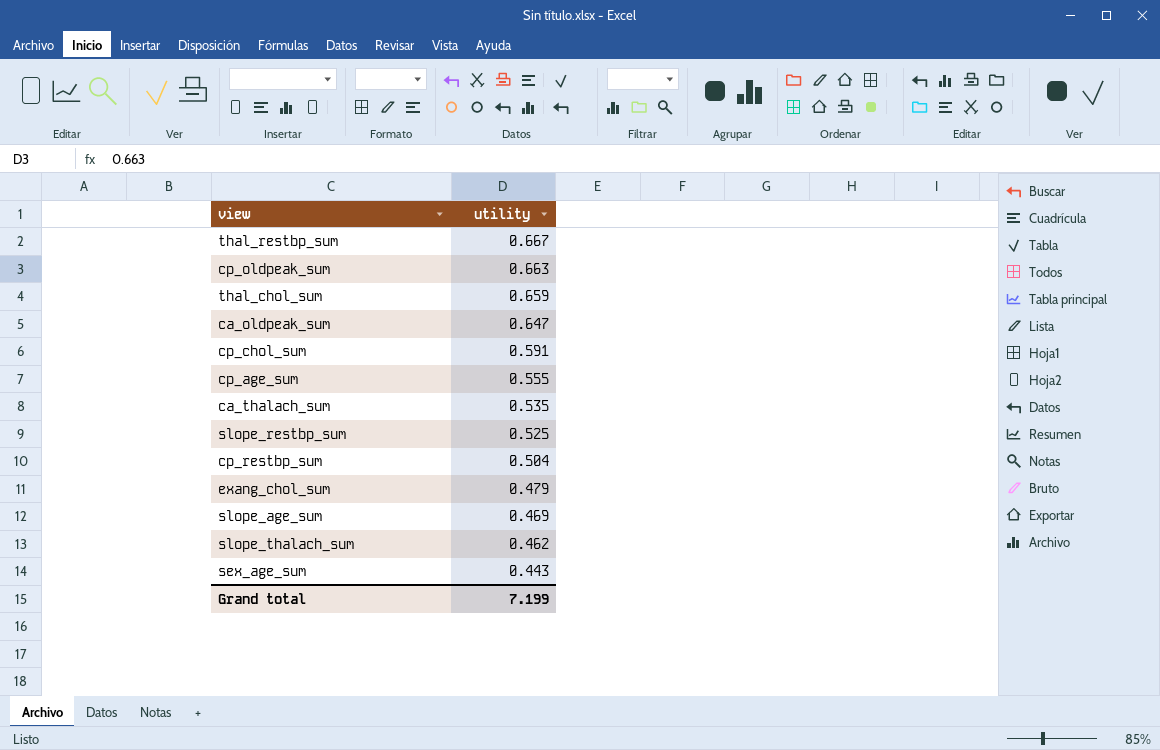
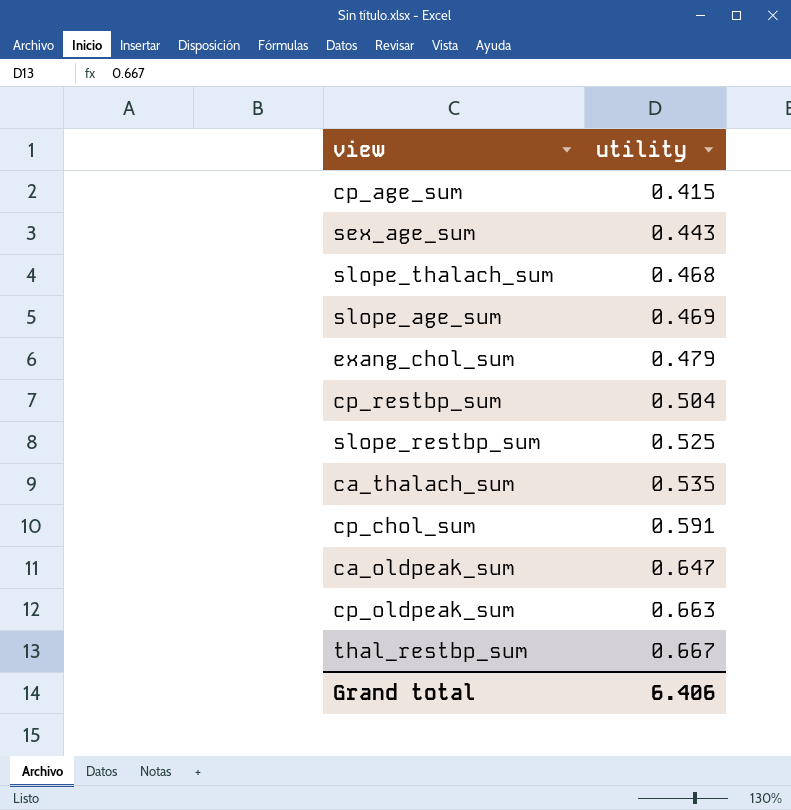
row order: utility descending -> utility ascending
row thal_chol_sum: 0.659 -> none
cp_age_sum | utility: 0.555 -> 0.415
slope_thalach_sum | utility: 0.462 -> 0.468
Grand total | utility: 7.199 -> 6.406

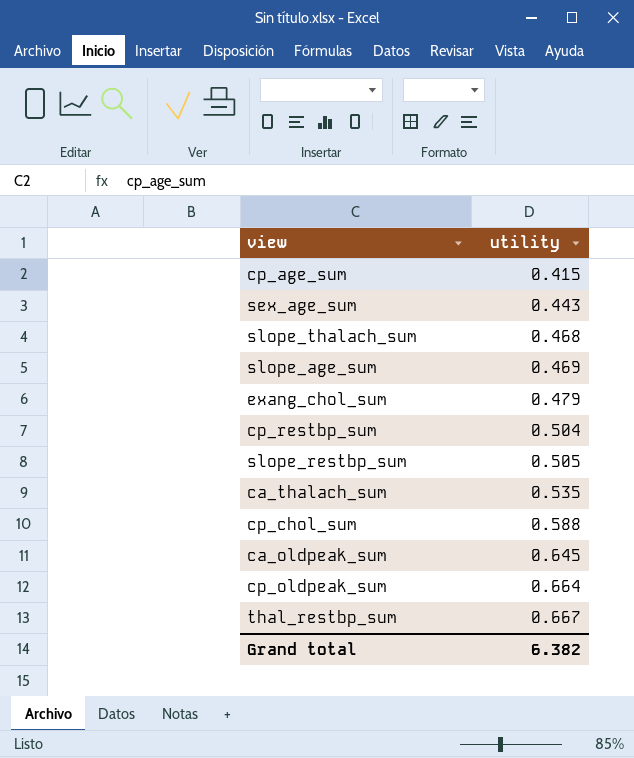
slope_restbp_sum | utility: 0.525 -> 0.505
cp_chol_sum | utility: 0.591 -> 0.588
ca_oldpeak_sum | utility: 0.647 -> 0.645
cp_oldpeak_sum | utility: 0.663 -> 0.664
Grand total | utility: 6.406 -> 6.382

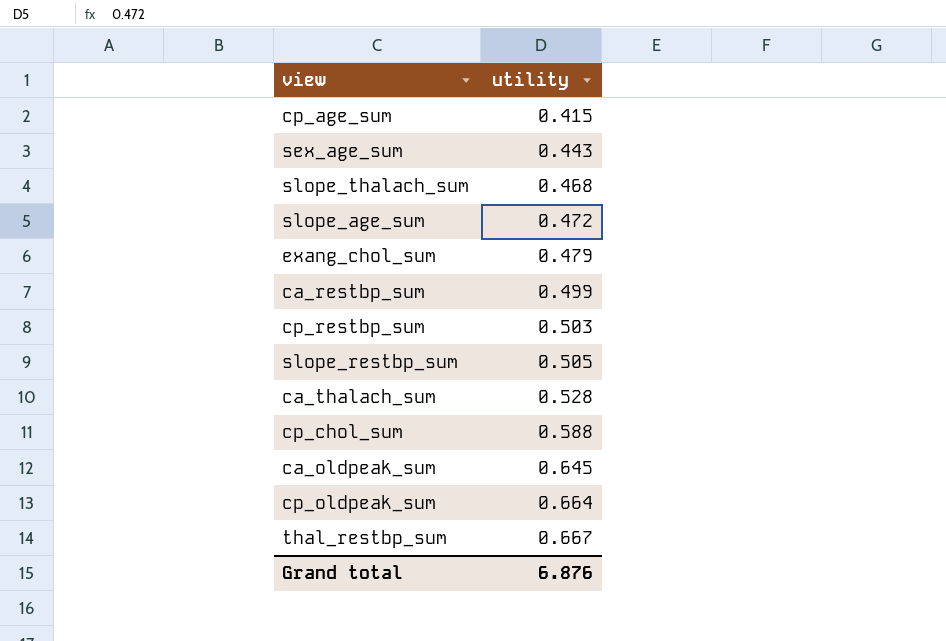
slope_age_sum | utility: 0.469 -> 0.472
row ca_restbp_sum: none -> 0.499
cp_restbp_sum | utility: 0.504 -> 0.503
ca_thalach_sum | utility: 0.535 -> 0.528
Grand total | utility: 6.382 -> 6.876

